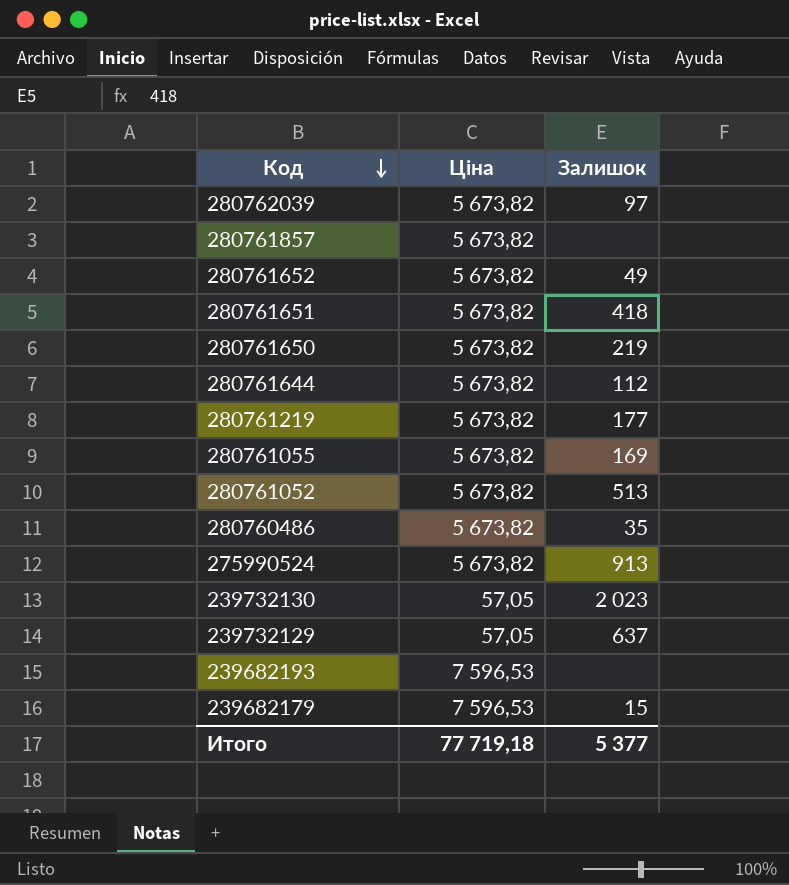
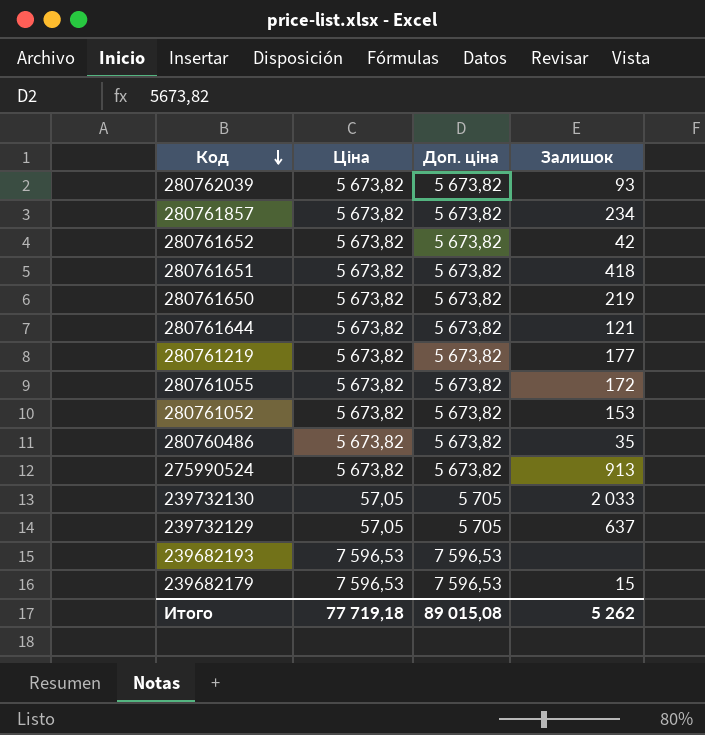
column Доп. ціна | position: none -> 3
280762039 | Залишок: 97 -> 93
280761857 | Залишок: none -> 234
280761652 | Залишок: 49 -> 42
280761644 | Залишок: 112 -> 121
280761055 | Залишок: 169 -> 172
280761052 | Залишок: 513 -> 153
239732130 | Залишок: 2 023 -> 2 033
Итого | Залишок: 5 377 -> 5 262

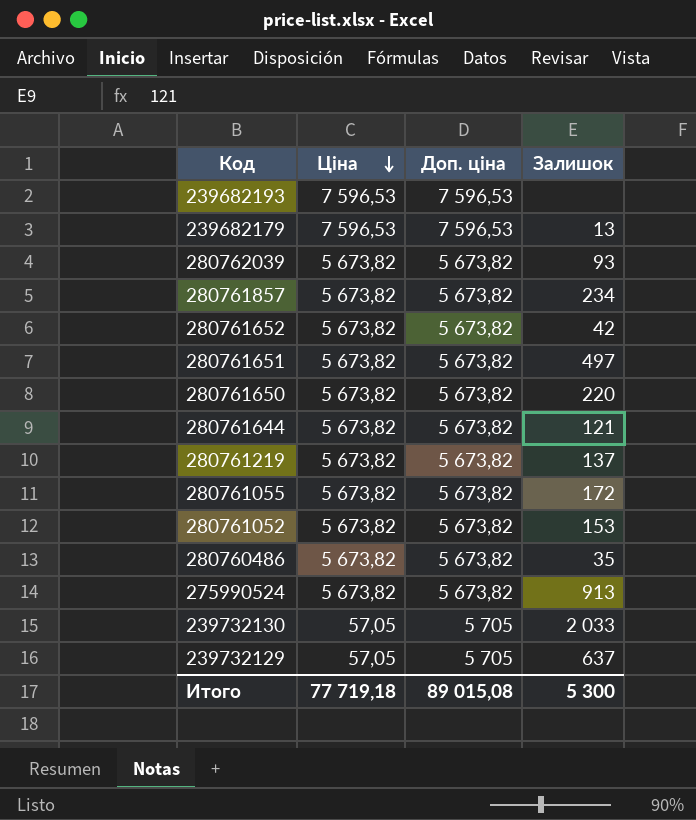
row order: Код descending -> Ціна descending
239682179 | Залишок: 15 -> 13
280761651 | Залишок: 418 -> 497
280761650 | Залишок: 219 -> 220
280761219 | Залишок: 177 -> 137
Итого | Залишок: 5 262 -> 5 300

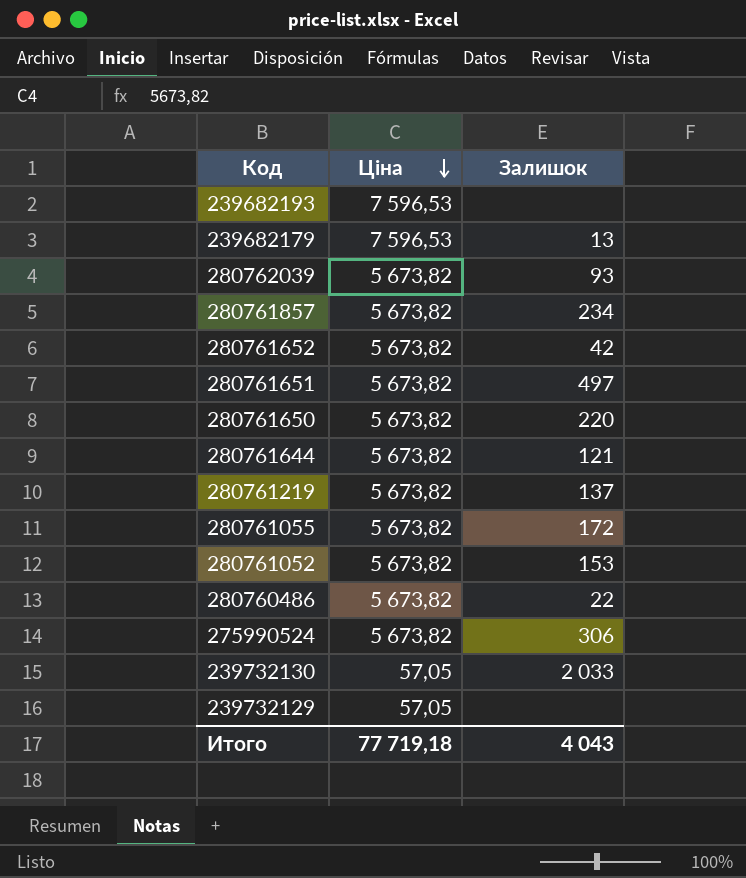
column Доп. ціна | position: 3 -> none
280760486 | Залишок: 35 -> 22
275990524 | Залишок: 913 -> 306
239732129 | Залишок: 637 -> none
Итого | Залишок: 5 300 -> 4 043

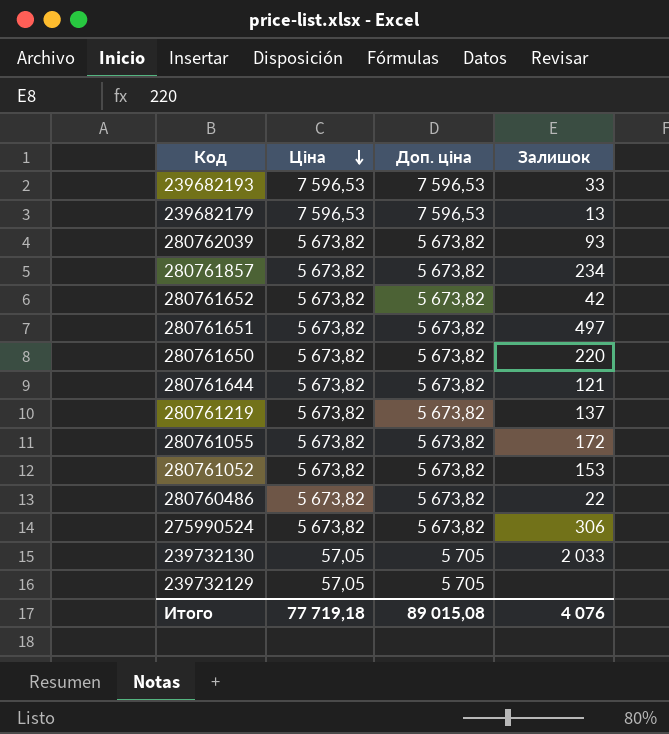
column Доп. ціна | position: none -> 3
239682193 | Залишок: none -> 33
Итого | Залишок: 4 043 -> 4 076

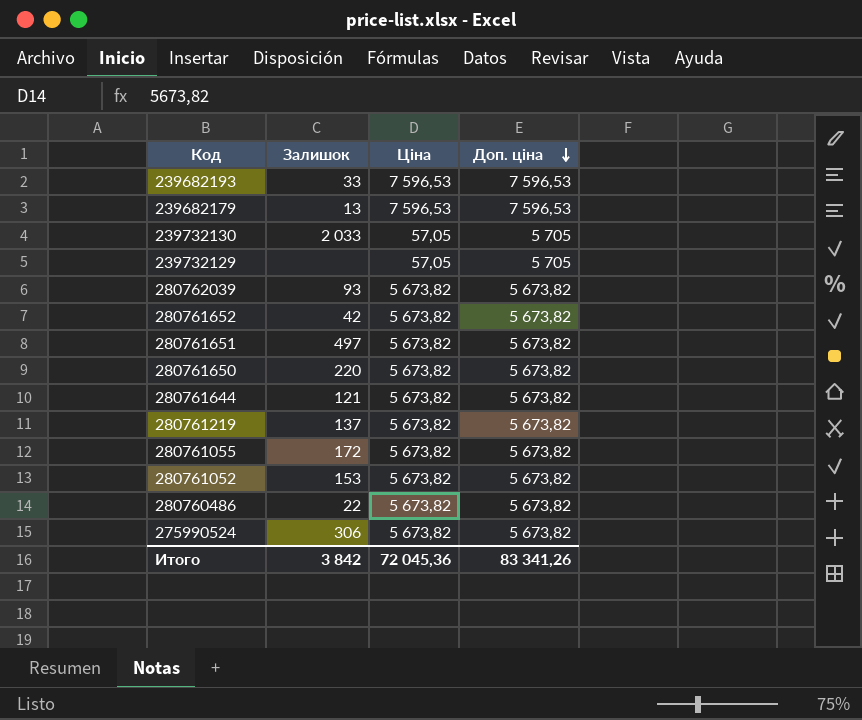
row order: Ціна descending -> Доп. ціна descending
column Залишок | position: 4 -> 2
row 280761857: 5 673,82 | 5 673,82 | 234 -> none
Итого | Залишок: 4 076 -> 3 842
Итого | Ціна: 77 719,18 -> 72 045,36
Итого | Доп. ціна: 89 015,08 -> 83 341,26

